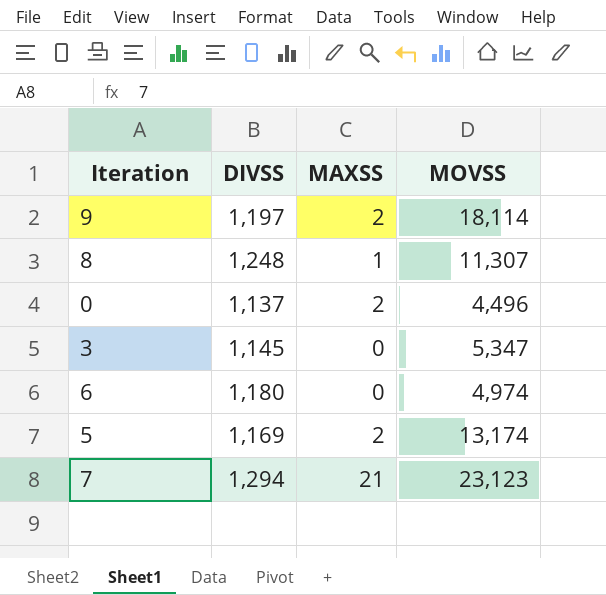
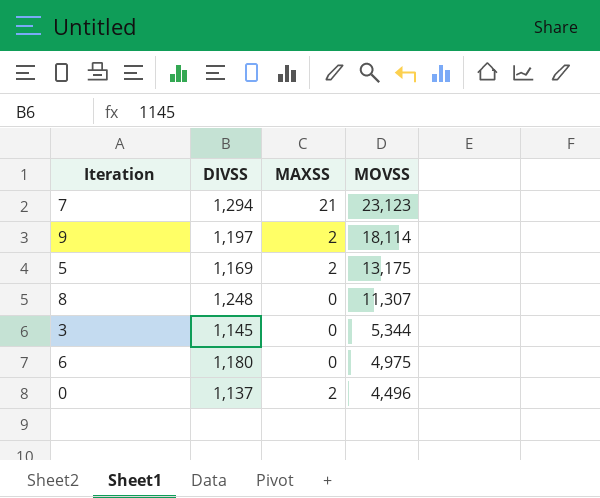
row order: none -> MOVSS descending
5 | MOVSS: 13,174 -> 13,175
8 | MAXSS: 1 -> 0
3 | MOVSS: 5,347 -> 5,344
6 | MOVSS: 4,974 -> 4,975

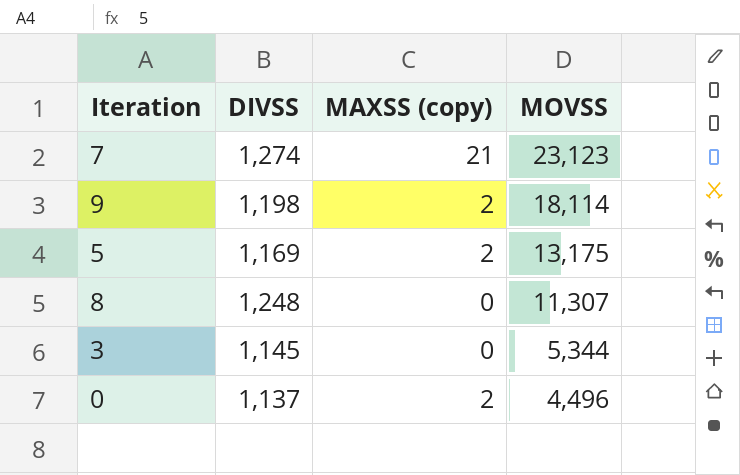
column name: MAXSS -> MAXSS (copy)
row 6: 1,180 | 0 | 4,975 -> none
7 | DIVSS: 1,294 -> 1,274
9 | DIVSS: 1,197 -> 1,198

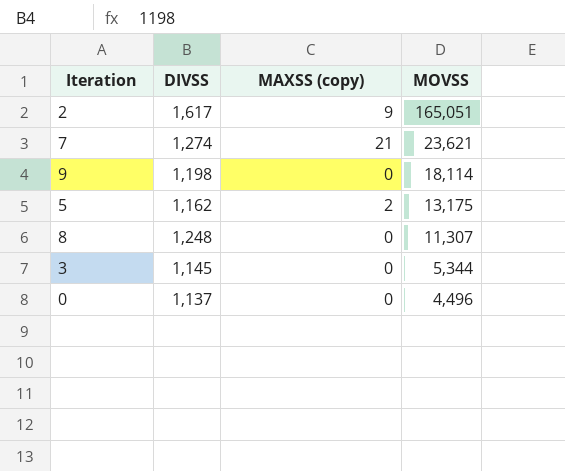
row 2: none -> 1,617 | 9 | 165,051
7 | MOVSS: 23,123 -> 23,621
9 | MAXSS (copy): 2 -> 0
5 | DIVSS: 1,169 -> 1,162
0 | MAXSS (copy): 2 -> 0

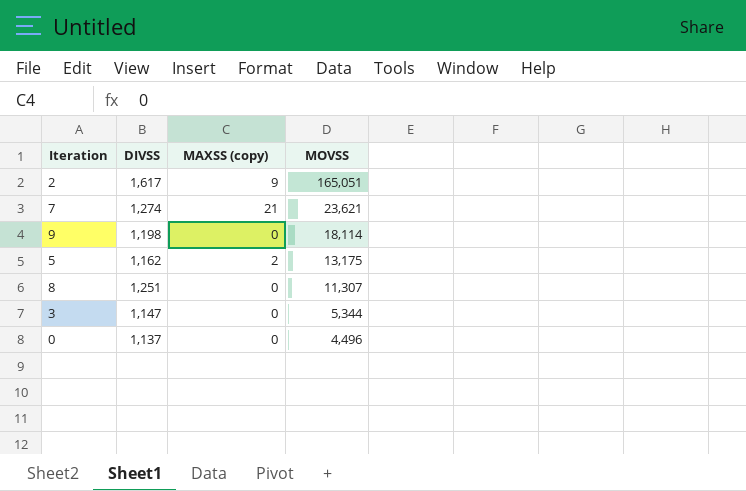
8 | DIVSS: 1,248 -> 1,251
3 | DIVSS: 1,145 -> 1,147

